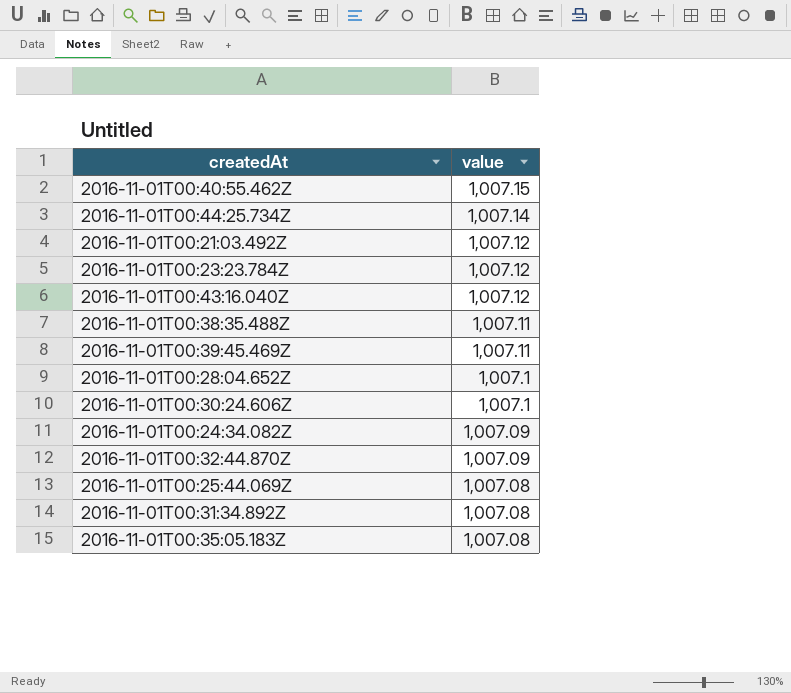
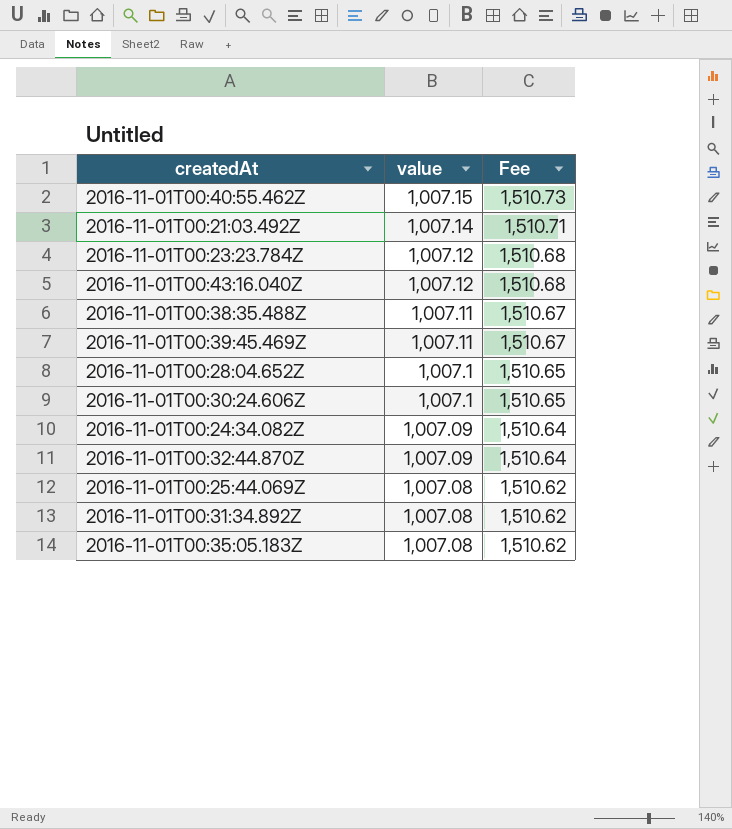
column Fee | formula: none -> [value] * 1.5
row 2016-11-01T00:44:25.734Z: 1,007.14 -> none
2016-11-01T00:21:03.492Z | value: 1,007.12 -> 1,007.14

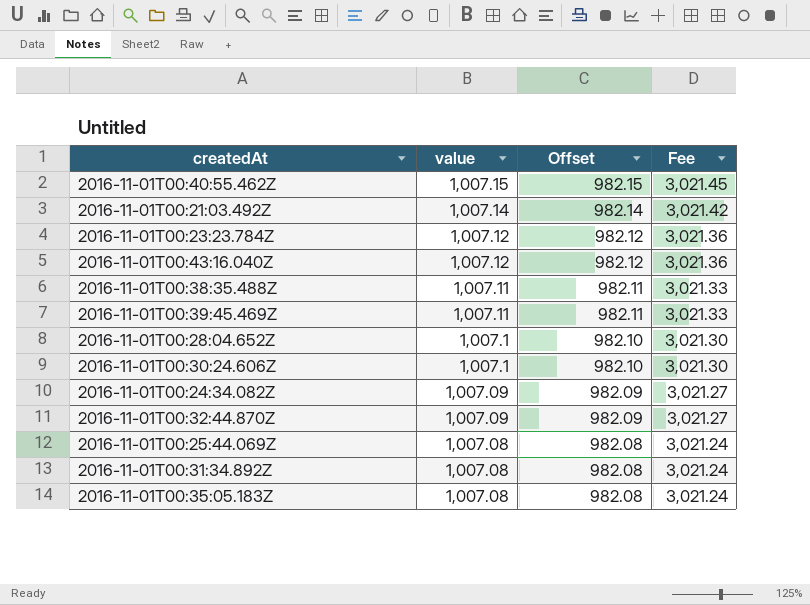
column Offset | formula: none -> [value] - 25
column Fee | formula: [value] * 1.5 -> [value] * 3

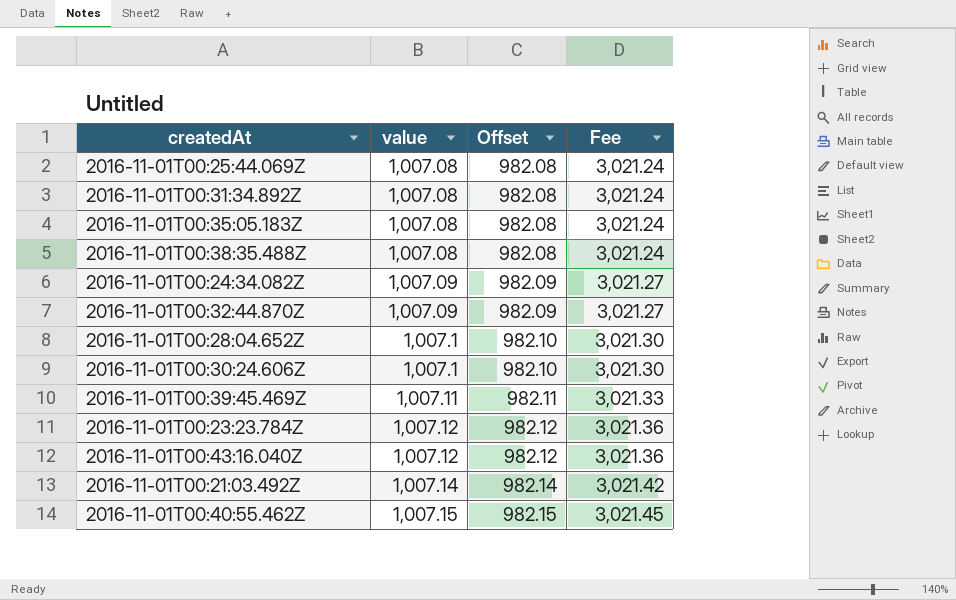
row order: value descending -> value ascending
2016-11-01T00:38:35.488Z | value: 1,007.11 -> 1,007.08
2016-11-01T00:38:35.488Z | Offset: 982.11 -> 982.08
2016-11-01T00:38:35.488Z | Fee: 3,021.33 -> 3,021.24

